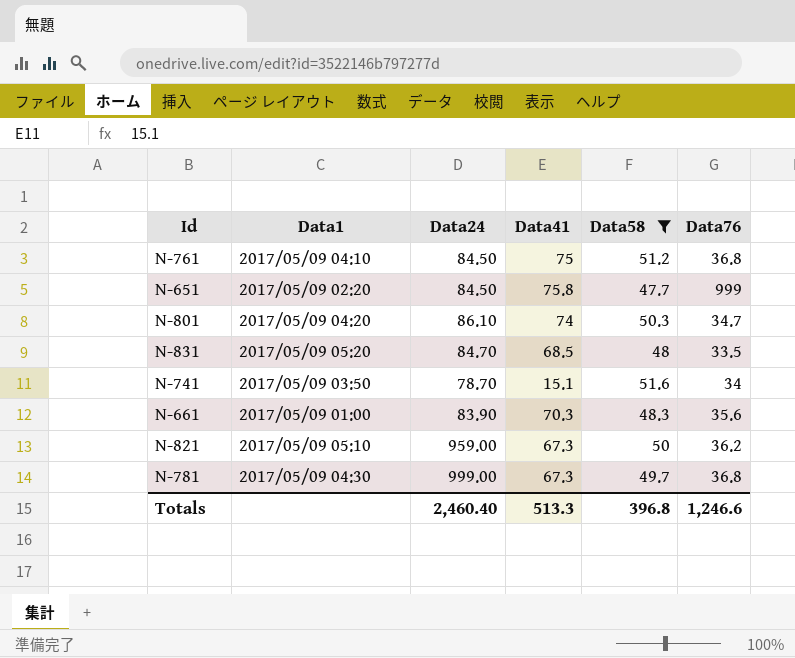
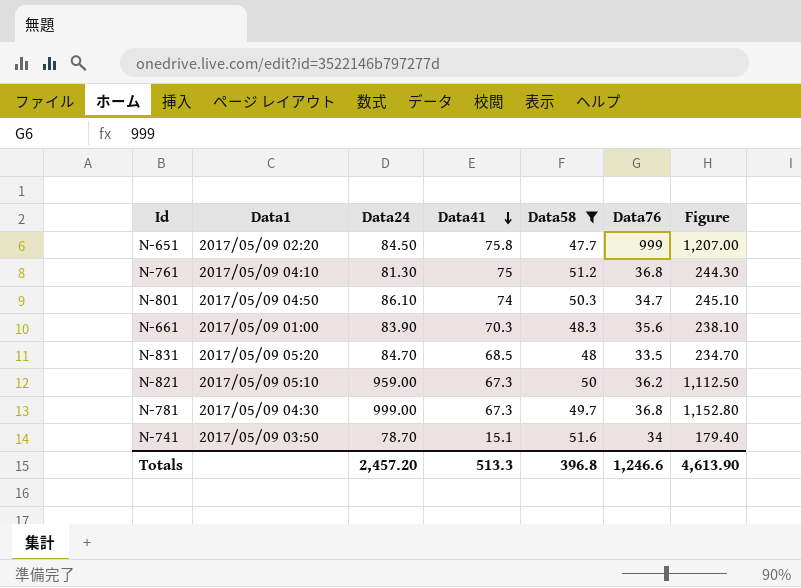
row order: none -> Data41 descending
column Figure | formula: none -> [Data24] + [Data41] + [Data58] + [Data76]
N-761 | Data24: 84.50 -> 81.30
N-801 | Data1: 2017/05/09 04:20 -> 2017/05/09 04:50
Totals | Data24: 2,460.40 -> 2,457.20

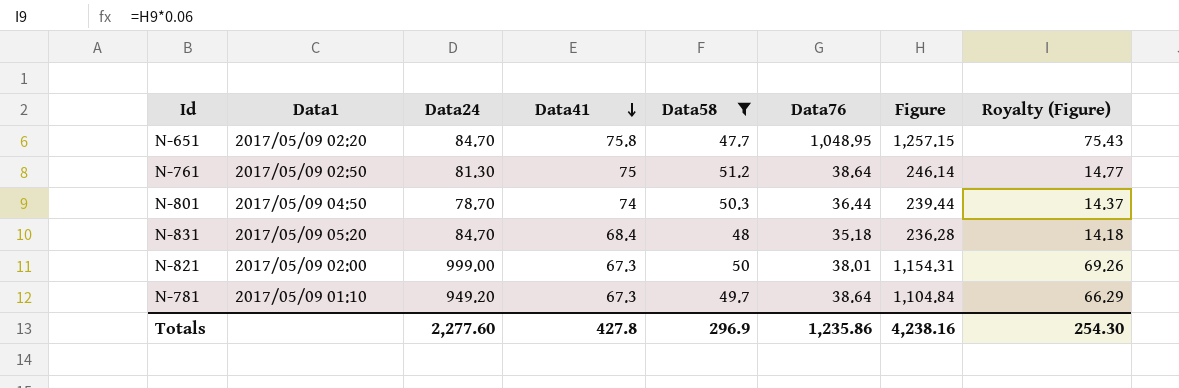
column Royalty (Figure) | formula: none -> [Figure] * 0.06
row N-661: 2017/05/09 01:00 | 83.90 | 70.3 | 48.3 | 35.6 | 238.10 -> none
row N-741: 2017/05/09 03:50 | 78.70 | 15.1 | 51.6 | 34 | 179.40 -> none
N-651 | Data24: 84.50 -> 84.70
N-651 | Data76: 999 -> 1,048.95
N-651 | Figure: 1,207.00 -> 1,257.15
N-761 | Data1: 2017/05/09 04:10 -> 2017/05/09 02:50
N-761 | Data76: 36.8 -> 38.64
N-761 | Figure: 244.30 -> 246.14
N-801 | Data24: 86.10 -> 78.70
N-801 | Data76: 34.7 -> 36.44
N-801 | Figure: 245.10 -> 239.44
N-831 | Data41: 68.5 -> 68.4
N-831 | Data76: 33.5 -> 35.18
N-831 | Figure: 234.70 -> 236.28
N-821 | Data1: 2017/05/09 05:10 -> 2017/05/09 02:00
N-821 | Data24: 959.00 -> 999.00
N-821 | Data76: 36.2 -> 38.01
N-821 | Figure: 1,112.50 -> 1,154.31
N-781 | Data1: 2017/05/09 04:30 -> 2017/05/09 01:10
N-781 | Data24: 999.00 -> 949.20
N-781 | Data76: 36.8 -> 38.64
N-781 | Figure: 1,152.80 -> 1,104.84
Totals | Data24: 2,457.20 -> 2,277.60
Totals | Data41: 513.3 -> 427.8
Totals | Data58: 396.8 -> 296.9
Totals | Data76: 1,246.6 -> 1,235.86
Totals | Figure: 4,613.90 -> 4,238.16

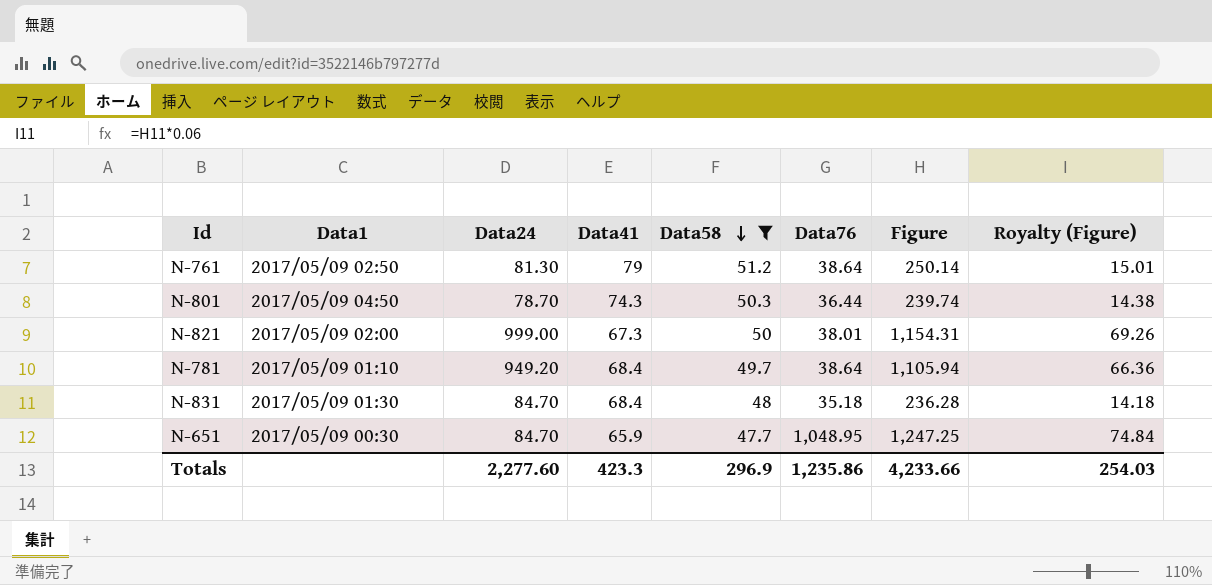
row order: Data41 descending -> Data58 descending
N-761 | Data41: 75 -> 79
N-761 | Figure: 246.14 -> 250.14
N-761 | Royalty (Figure): 14.77 -> 15.01
N-801 | Data41: 74 -> 74.3
N-801 | Figure: 239.44 -> 239.74
N-801 | Royalty (Figure): 14.37 -> 14.38
N-781 | Data41: 67.3 -> 68.4
N-781 | Figure: 1,104.84 -> 1,105.94
N-781 | Royalty (Figure): 66.29 -> 66.36
N-831 | Data1: 2017/05/09 05:20 -> 2017/05/09 01:30
N-651 | Data1: 2017/05/09 02:20 -> 2017/05/09 00:30
N-651 | Data41: 75.8 -> 65.9
N-651 | Figure: 1,257.15 -> 1,247.25
N-651 | Royalty (Figure): 75.43 -> 74.84
Totals | Data41: 427.8 -> 423.3
Totals | Figure: 4,238.16 -> 4,233.66
Totals | Royalty (Figure): 254.30 -> 254.03

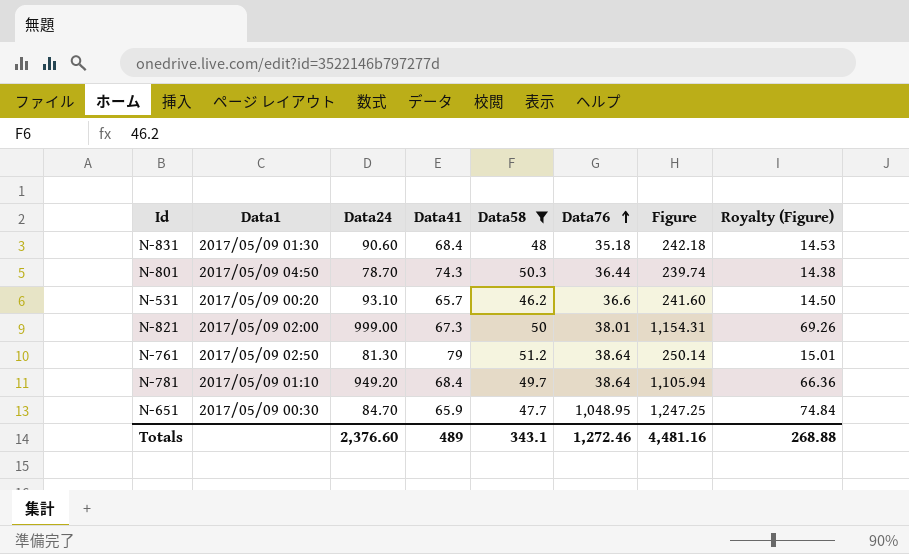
row order: Data58 descending -> Data76 ascending
N-831 | Data24: 84.70 -> 90.60
N-831 | Figure: 236.28 -> 242.18
N-831 | Royalty (Figure): 14.18 -> 14.53
row N-531: none -> 2017/05/09 00:20 | 93.10 | 65.7 | 46.2 | 36.6 | 241.60 | 14.50
Totals | Data24: 2,277.60 -> 2,376.60
Totals | Data41: 423.3 -> 489
Totals | Data58: 296.9 -> 343.1
Totals | Data76: 1,235.86 -> 1,272.46
Totals | Figure: 4,233.66 -> 4,481.16
Totals | Royalty (Figure): 254.03 -> 268.88

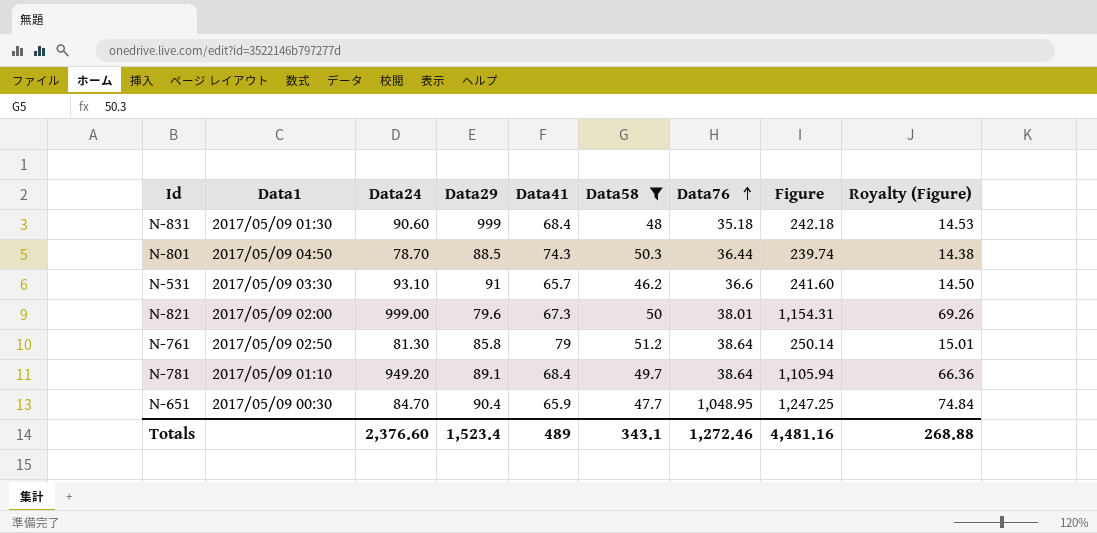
column Data29 | position: none -> 4
N-531 | Data1: 2017/05/09 00:20 -> 2017/05/09 03:30

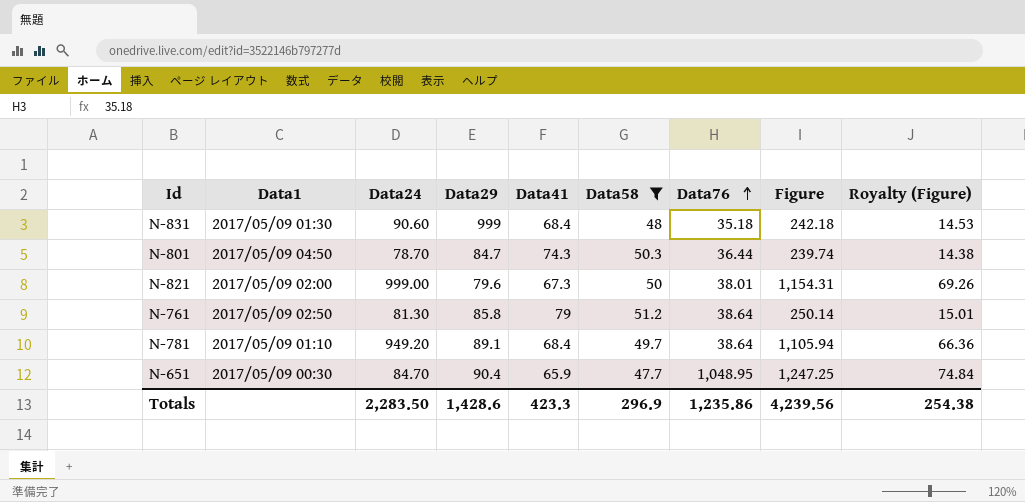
row N-531: 2017/05/09 03:30 | 93.10 | 91 | 65.7 | 46.2 | 36.6 | 241.60 | 14.50 -> none
N-801 | Data29: 88.5 -> 84.7
Totals | Data24: 2,376.60 -> 2,283.50
Totals | Data29: 1,523.4 -> 1,428.6
Totals | Data41: 489 -> 423.3
Totals | Data58: 343.1 -> 296.9
Totals | Data76: 1,272.46 -> 1,235.86
Totals | Figure: 4,481.16 -> 4,239.56
Totals | Royalty (Figure): 268.88 -> 254.38

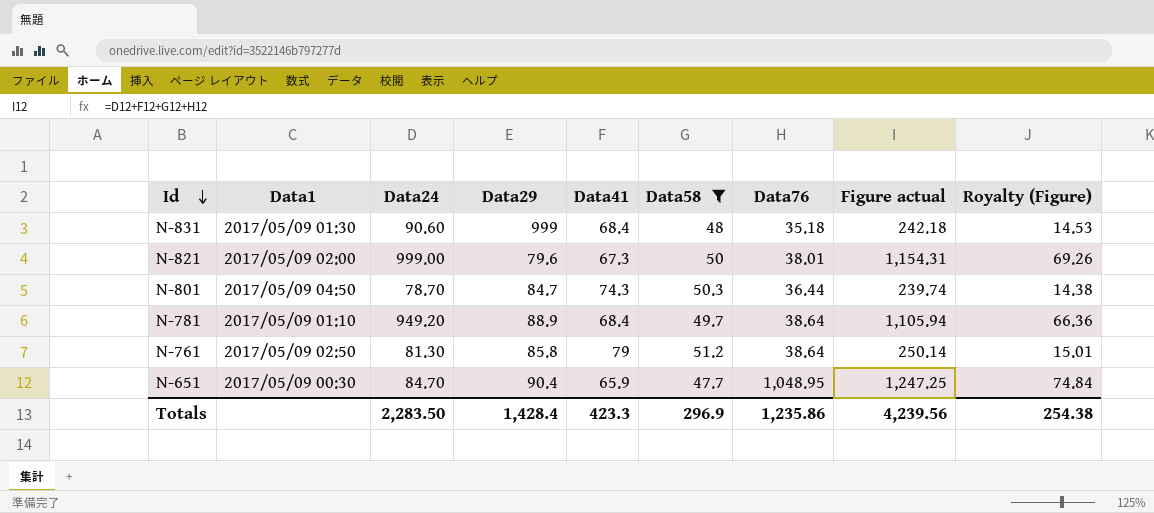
row order: Data76 ascending -> Id descending
column name: Figure -> Figure actual
N-781 | Data29: 89.1 -> 88.9
Totals | Data29: 1,428.6 -> 1,428.4

